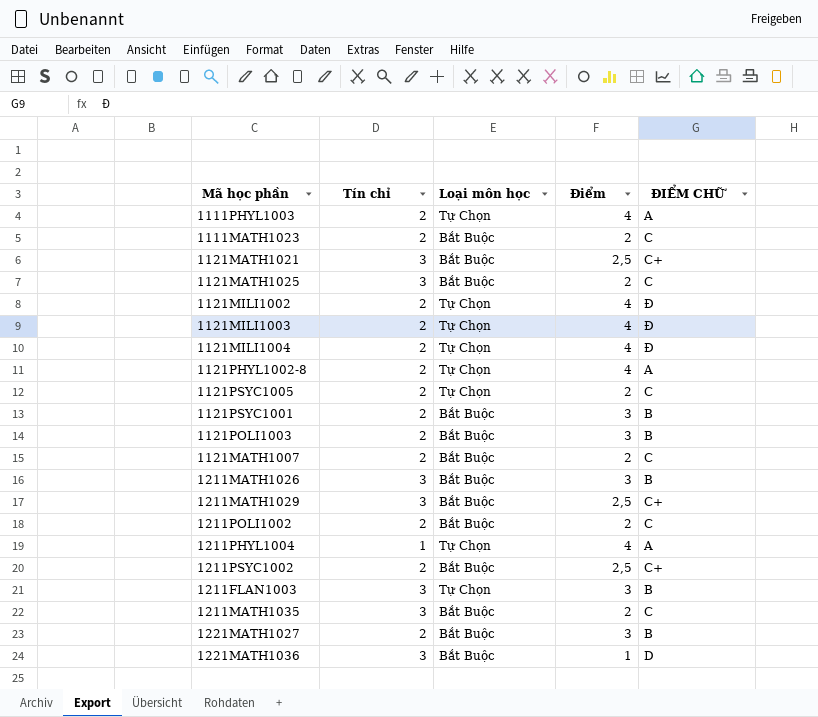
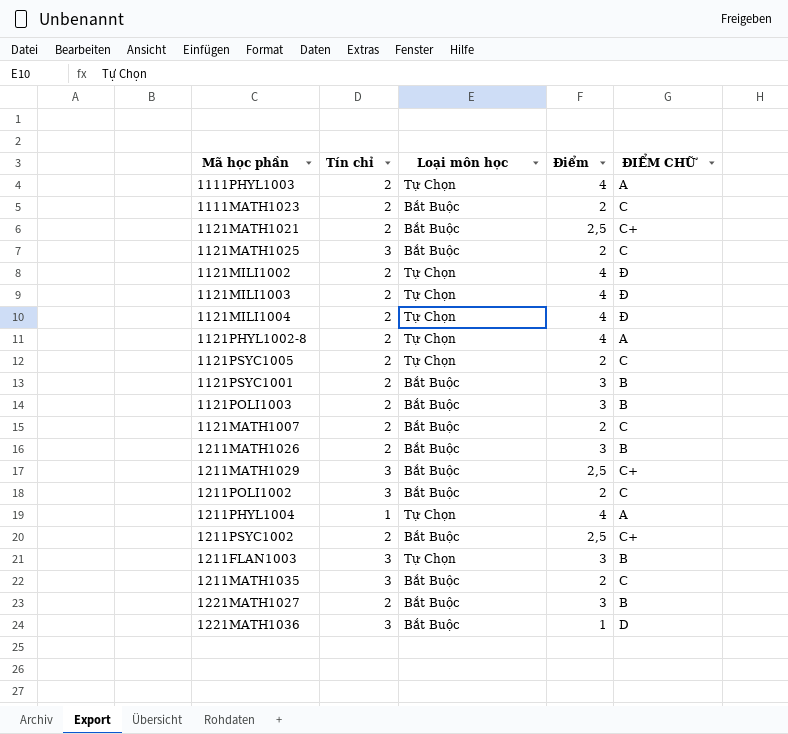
1121MATH1021 | Tín chỉ: 3 -> 2
1211MATH1026 | Tín chỉ: 3 -> 2
1211POLI1002 | Tín chỉ: 2 -> 3

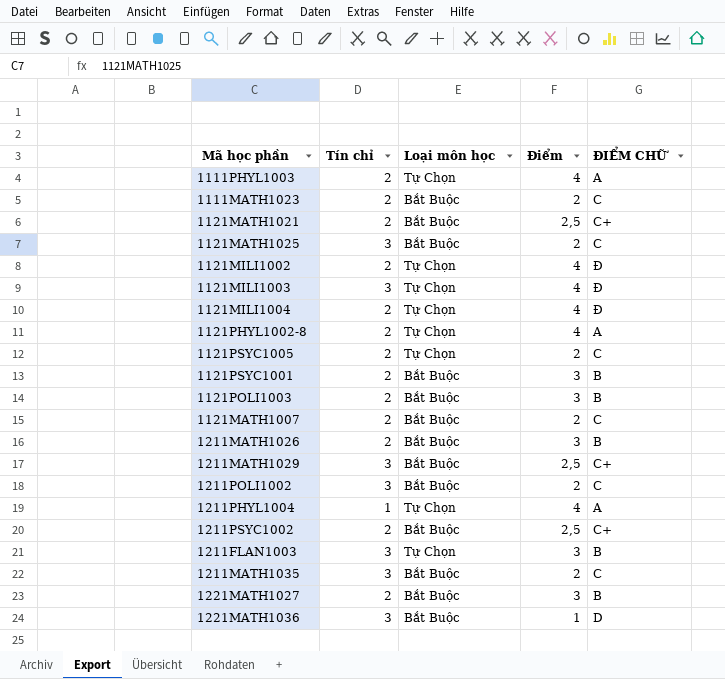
1121MILI1003 | Tín chỉ: 2 -> 3

